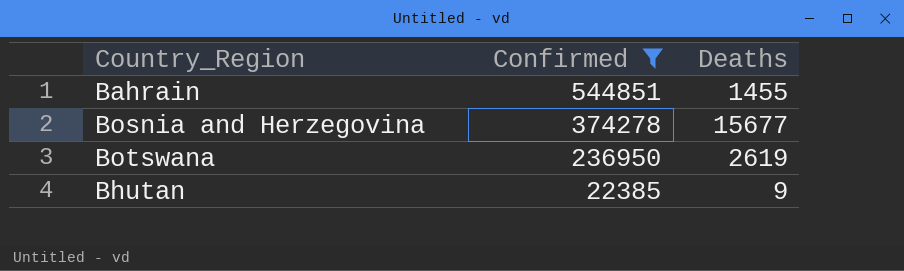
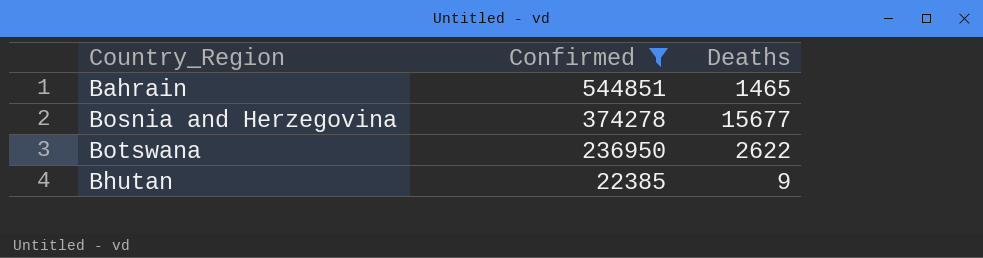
Bahrain | Deaths: 1455 -> 1465
Botswana | Deaths: 2619 -> 2622

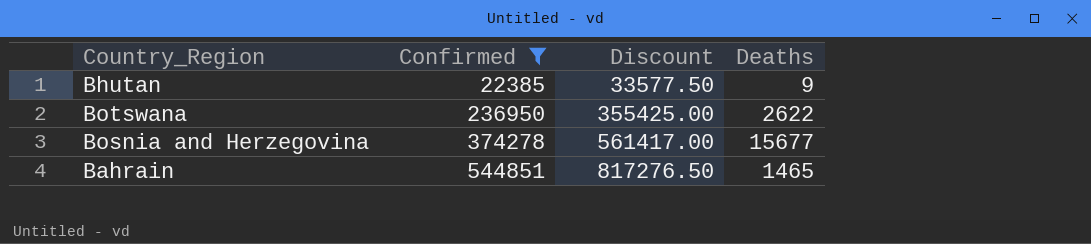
row order: Confirmed descending -> Confirmed ascending
column Discount | formula: none -> [Confirmed] * 1.5

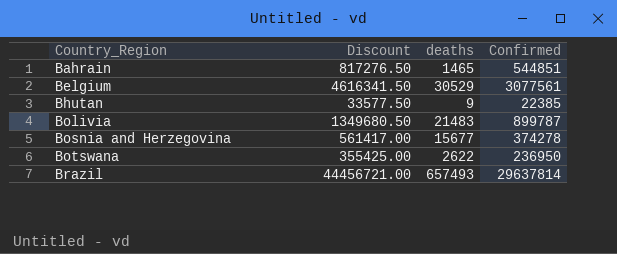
filter: Confirmed <= 544851 -> none
row order: Confirmed ascending -> Country_Region ascending
column name: Deaths -> deaths
column Confirmed | position: 2 -> 4

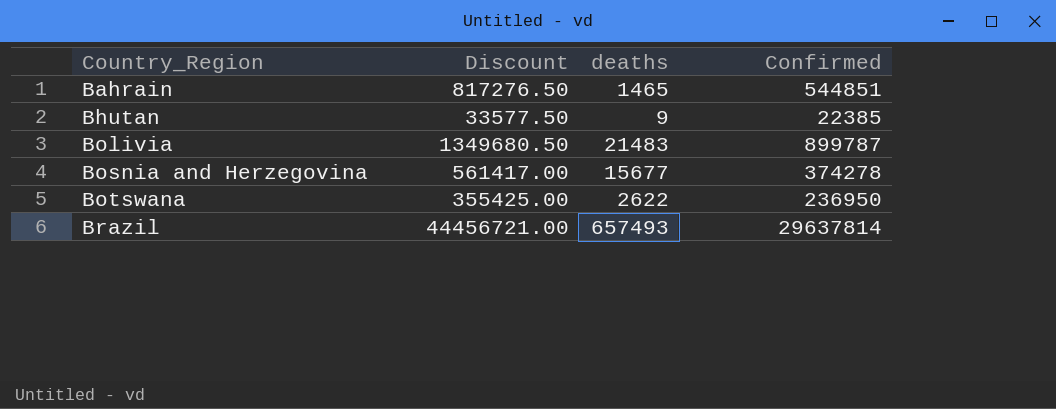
row Belgium: 4616341.50 | 30529 | 3077561 -> none

